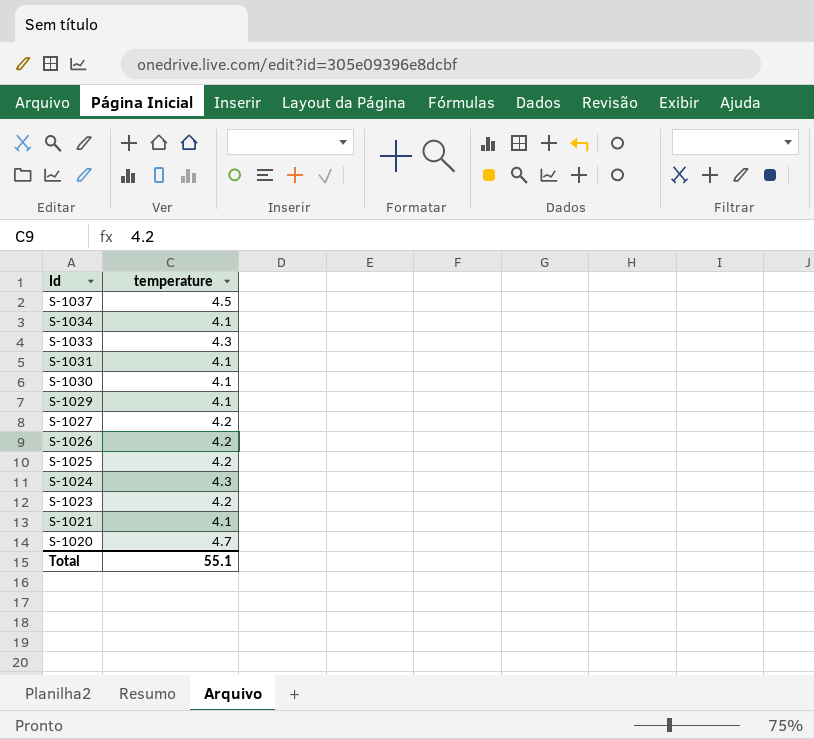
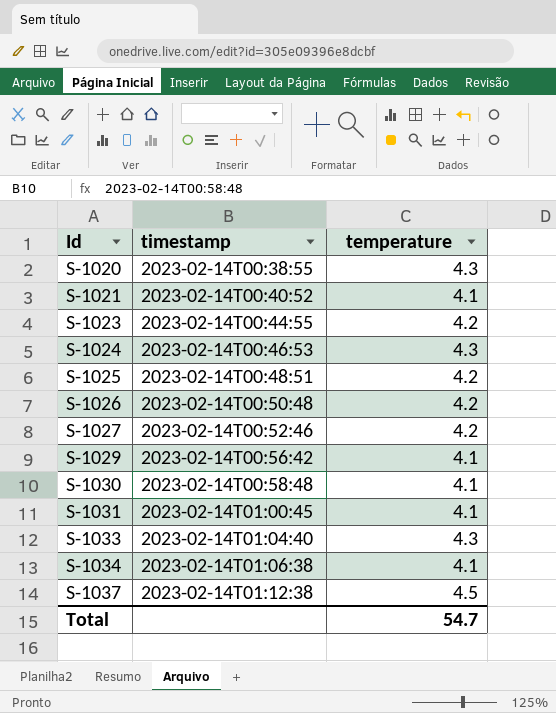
row order: Id descending -> Id ascending
column timestamp | position: none -> 2
S-1020 | temperature: 4.7 -> 4.3
Total | temperature: 55.1 -> 54.7

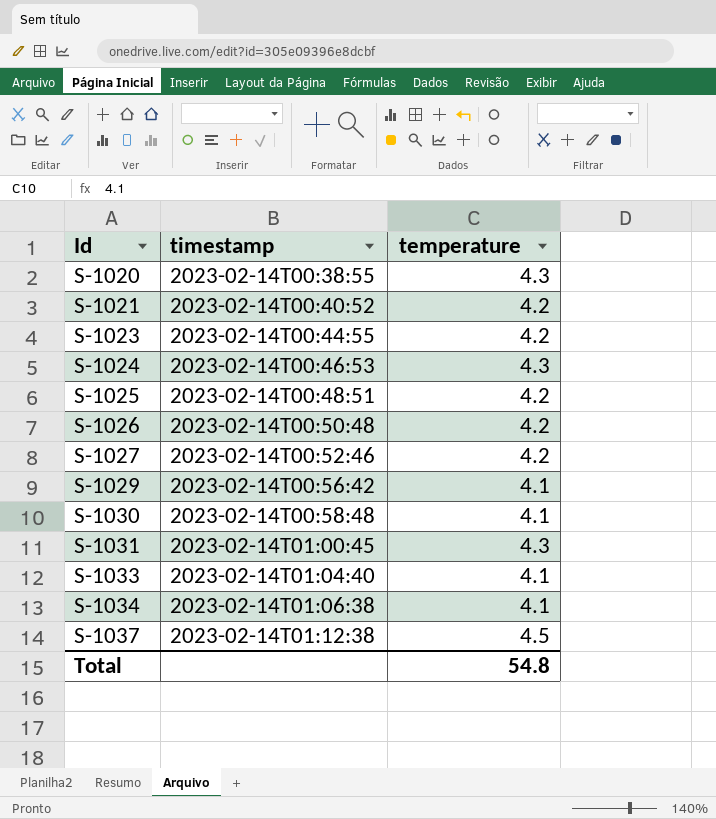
S-1021 | temperature: 4.1 -> 4.2
S-1031 | temperature: 4.1 -> 4.3
S-1033 | temperature: 4.3 -> 4.1
Total | temperature: 54.7 -> 54.8

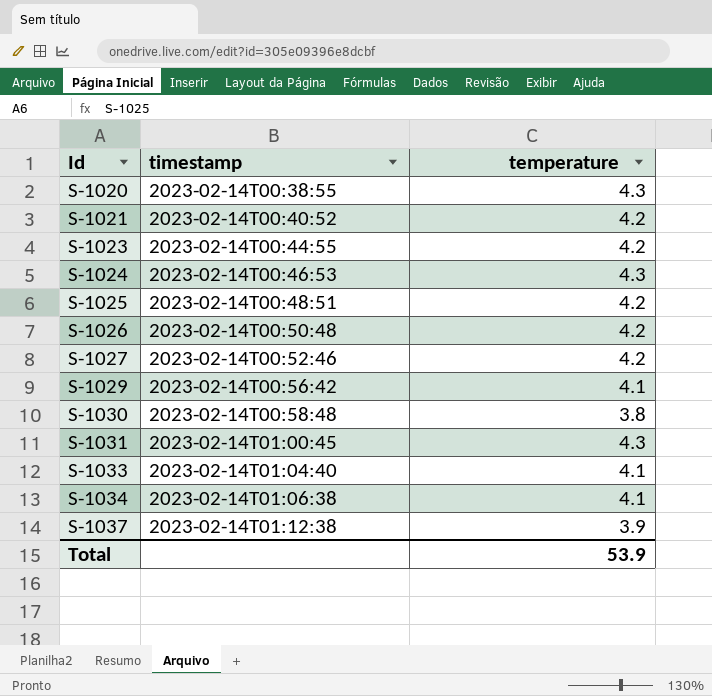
S-1030 | temperature: 4.1 -> 3.8
S-1037 | temperature: 4.5 -> 3.9
Total | temperature: 54.8 -> 53.9

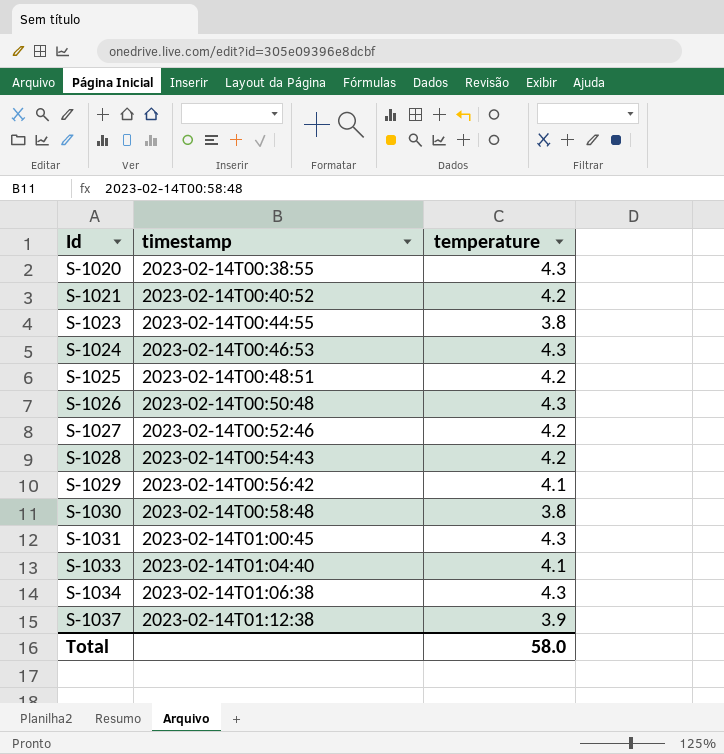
S-1023 | temperature: 4.2 -> 3.8
S-1026 | temperature: 4.2 -> 4.3
row S-1028: none -> 2023-02-14T00:54:43 | 4.2
S-1034 | temperature: 4.1 -> 4.3
Total | temperature: 53.9 -> 58.0

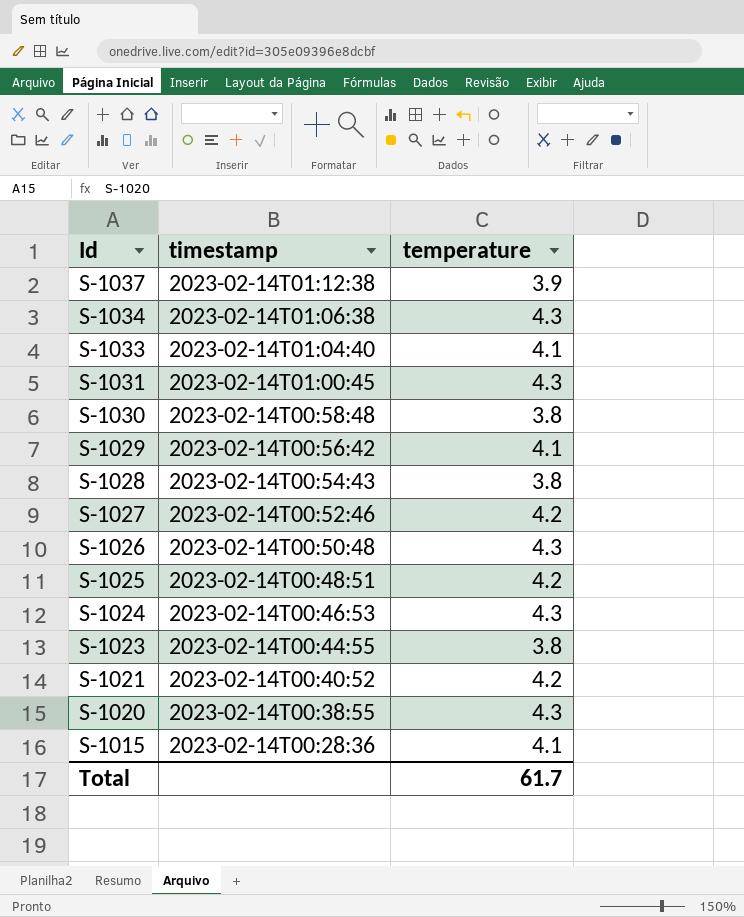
row order: Id ascending -> Id descending
S-1028 | temperature: 4.2 -> 3.8
row S-1015: none -> 2023-02-14T00:28:36 | 4.1
Total | temperature: 58.0 -> 61.7

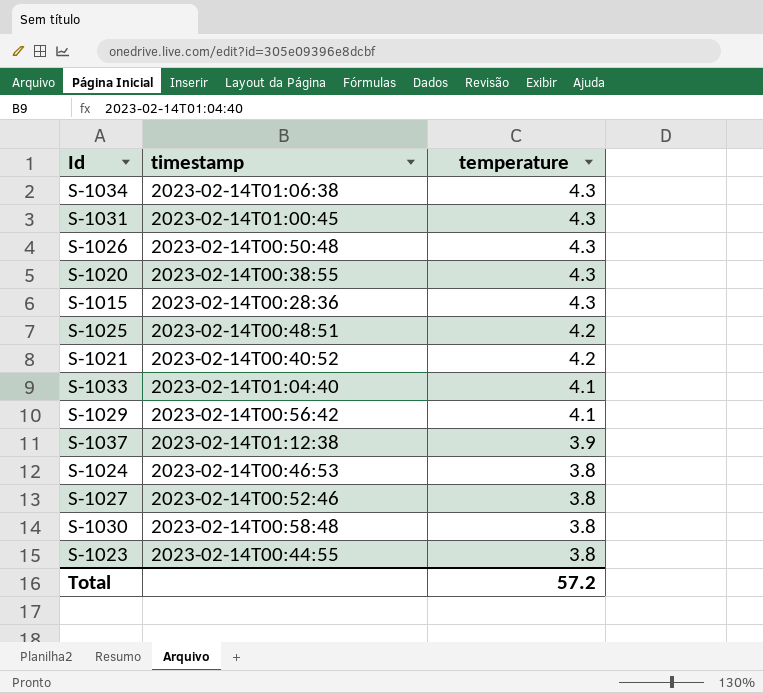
row order: Id descending -> temperature descending
row S-1028: 2023-02-14T00:54:43 | 3.8 -> none
S-1015 | temperature: 4.1 -> 4.3
S-1024 | temperature: 4.3 -> 3.8
S-1027 | temperature: 4.2 -> 3.8
Total | temperature: 61.7 -> 57.2

